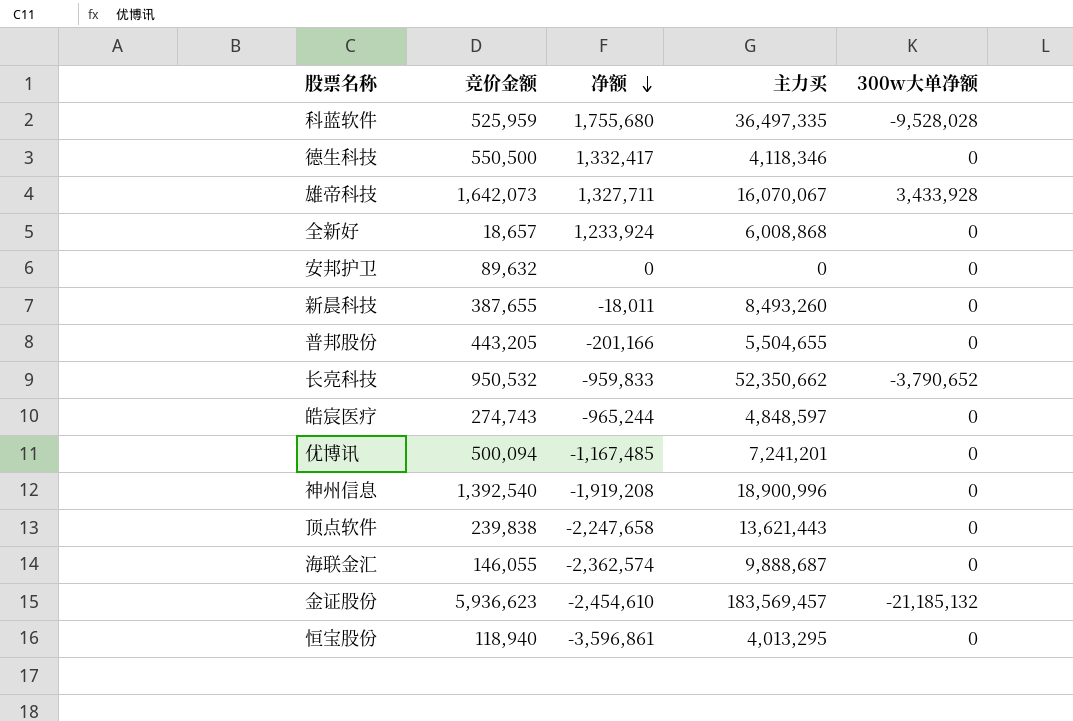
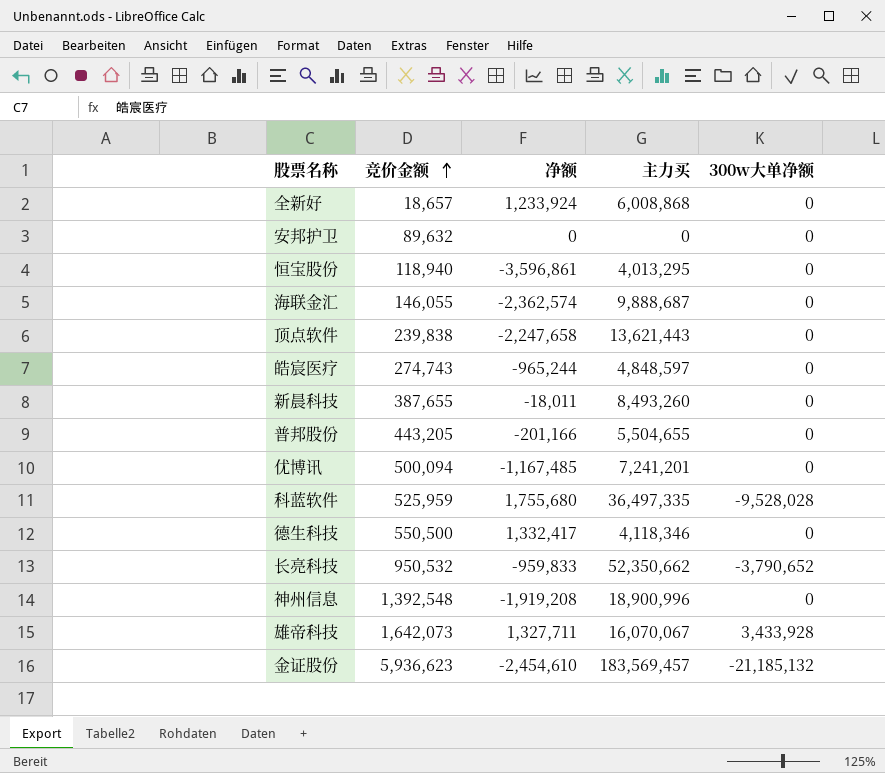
row order: 净额 descending -> 竞价金额 ascending
神州信息 | 竞价金额: 1,392,540 -> 1,392,548

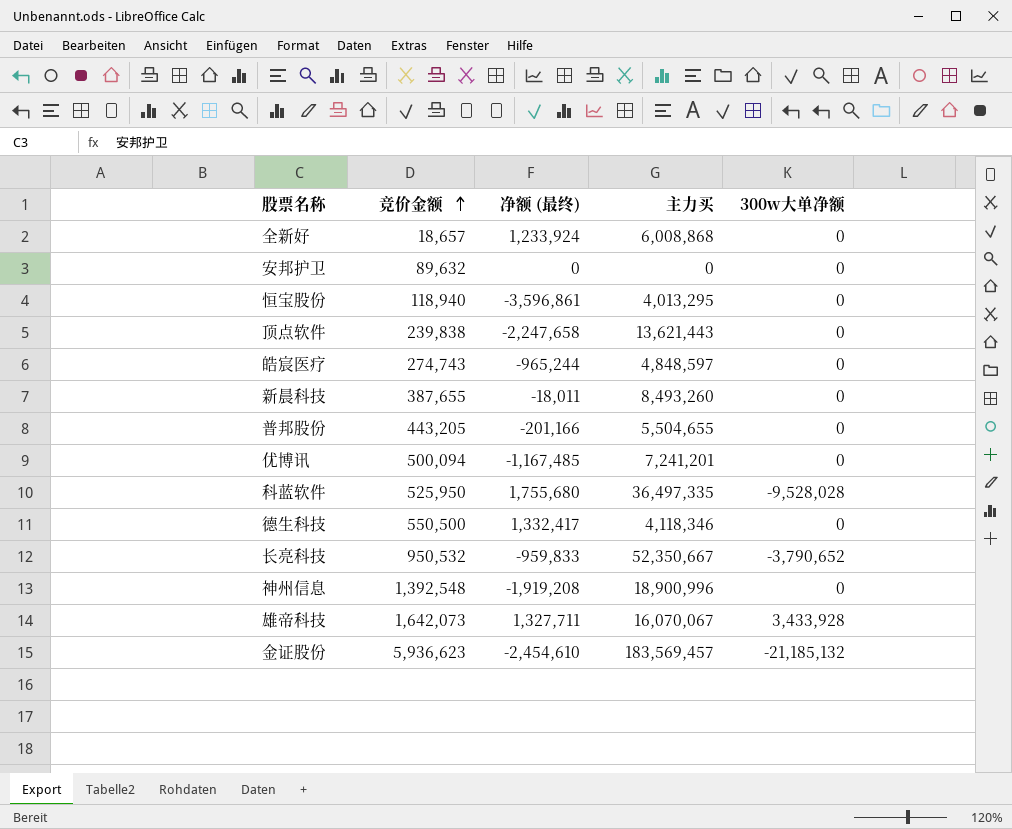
column name: 净额 -> 净额 (最终)
row 海联金汇: 146,055 | -2,362,574 | 9,888,687 | 0 -> none
科蓝软件 | 竞价金额: 525,959 -> 525,950
长亮科技 | 主力买: 52,350,662 -> 52,350,667

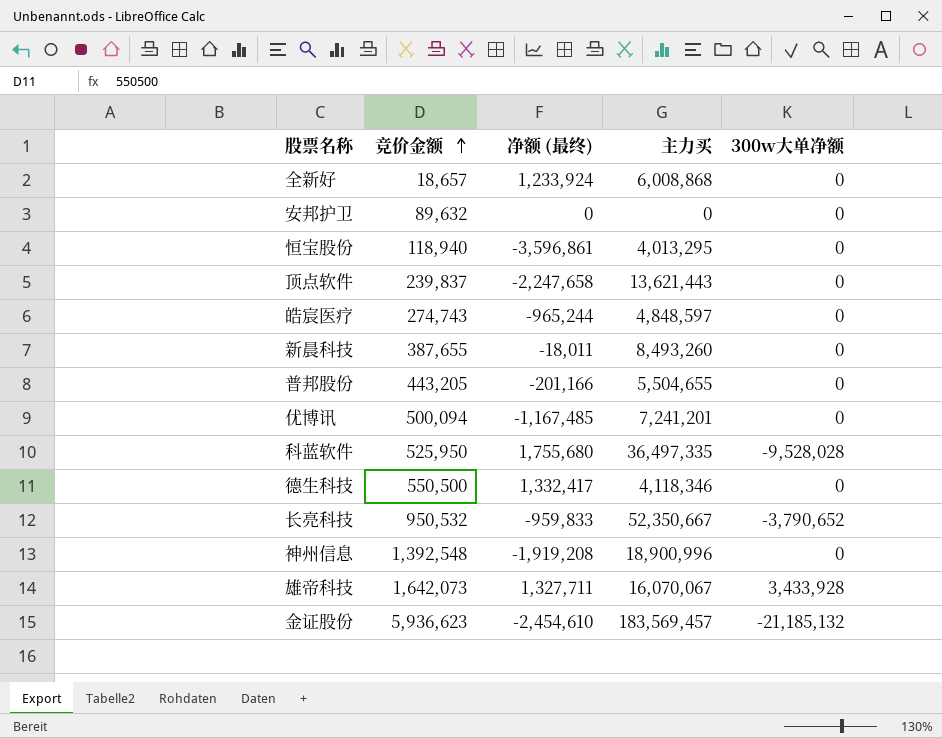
顶点软件 | 竞价金额: 239,838 -> 239,837

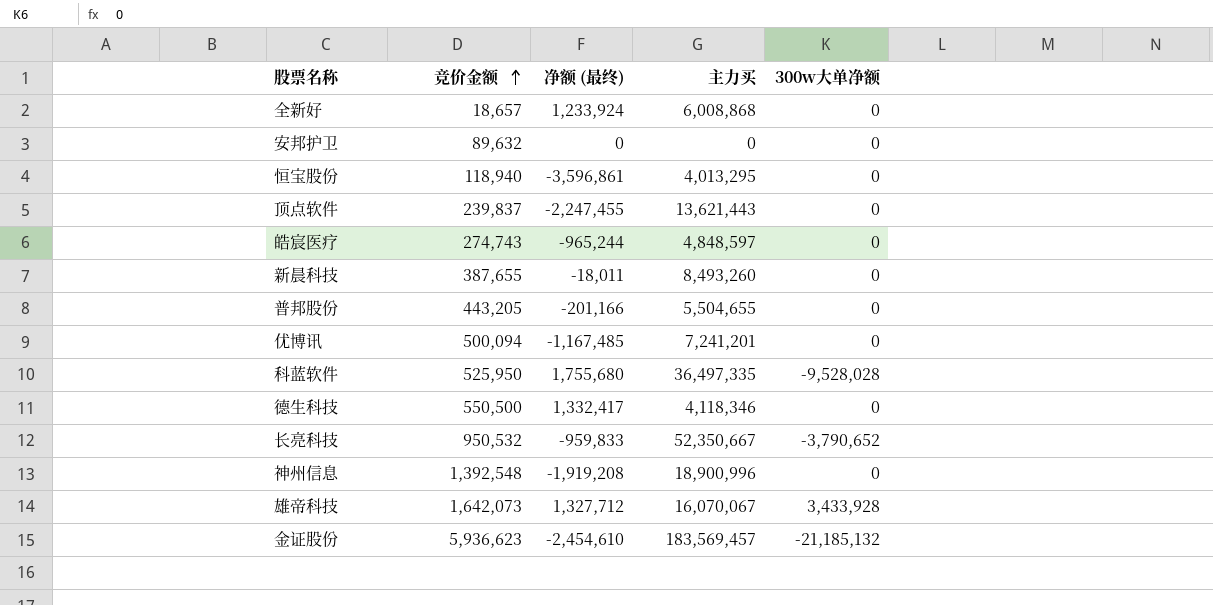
顶点软件 | 净额 (最终): -2,247,658 -> -2,247,455
雄帝科技 | 净额 (最终): 1,327,711 -> 1,327,712

